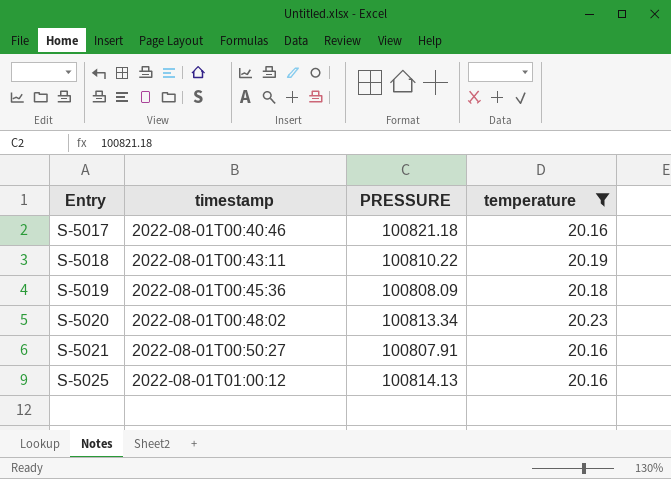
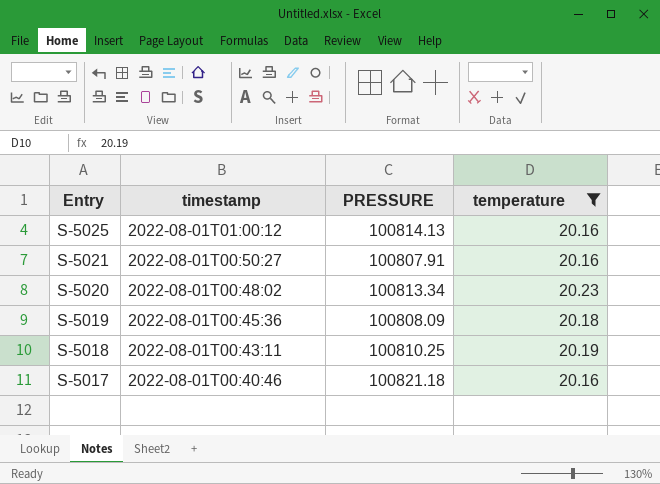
row order: Entry ascending -> Entry descending
S-5018 | PRESSURE: 100810.22 -> 100810.25

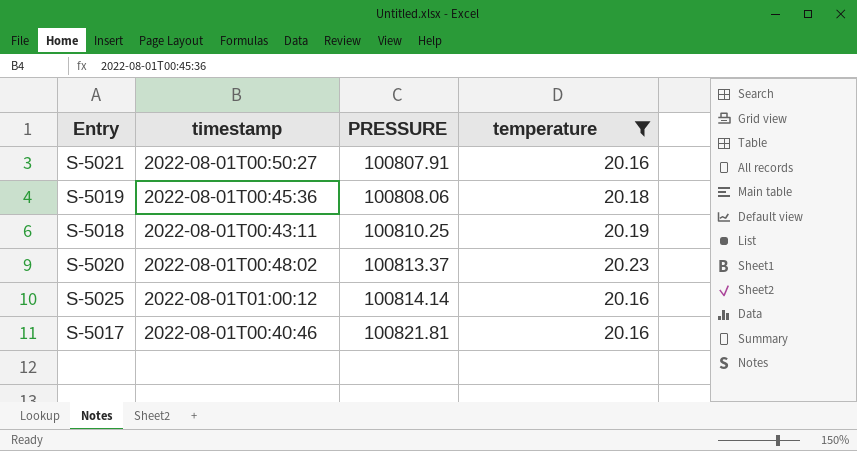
row order: Entry descending -> PRESSURE ascending
S-5019 | PRESSURE: 100808.09 -> 100808.06
S-5020 | PRESSURE: 100813.34 -> 100813.37
S-5025 | PRESSURE: 100814.13 -> 100814.14
S-5017 | PRESSURE: 100821.18 -> 100821.81

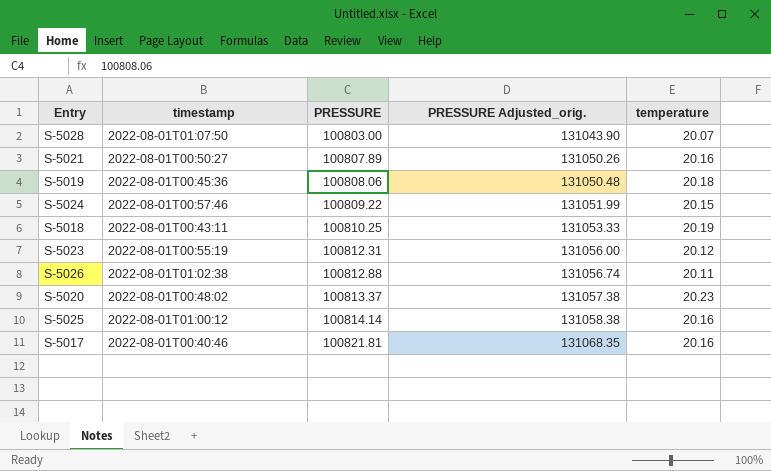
filter: temperature >= 20.16 -> none
column PRESSURE Adjusted_orig. | formula: none -> [PRESSURE] * 1.3
S-5021 | PRESSURE: 100807.91 -> 100807.89

